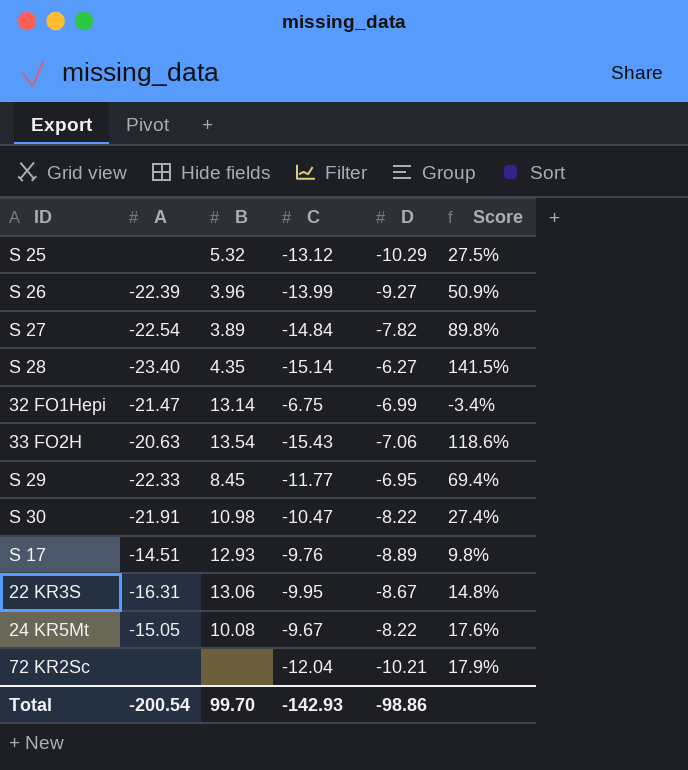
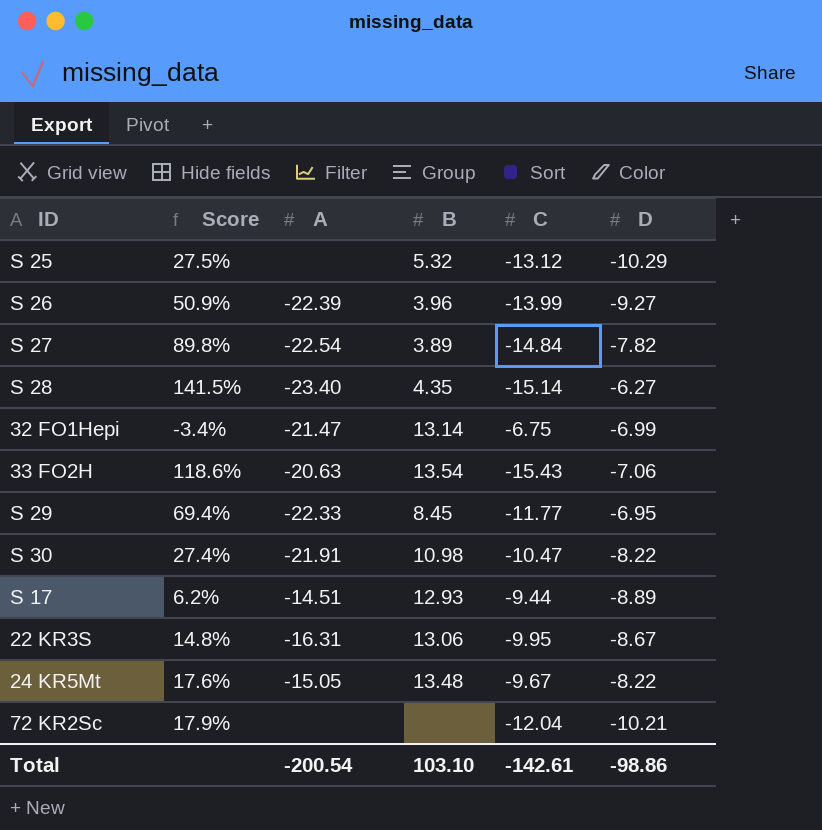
column Score | position: 6 -> 2
S 17 | Score: 9.8% -> 6.2%
S 17 | C: -9.76 -> -9.44
24 KR5Mt | B: 10.08 -> 13.48
Total | B: 99.70 -> 103.10
Total | C: -142.93 -> -142.61

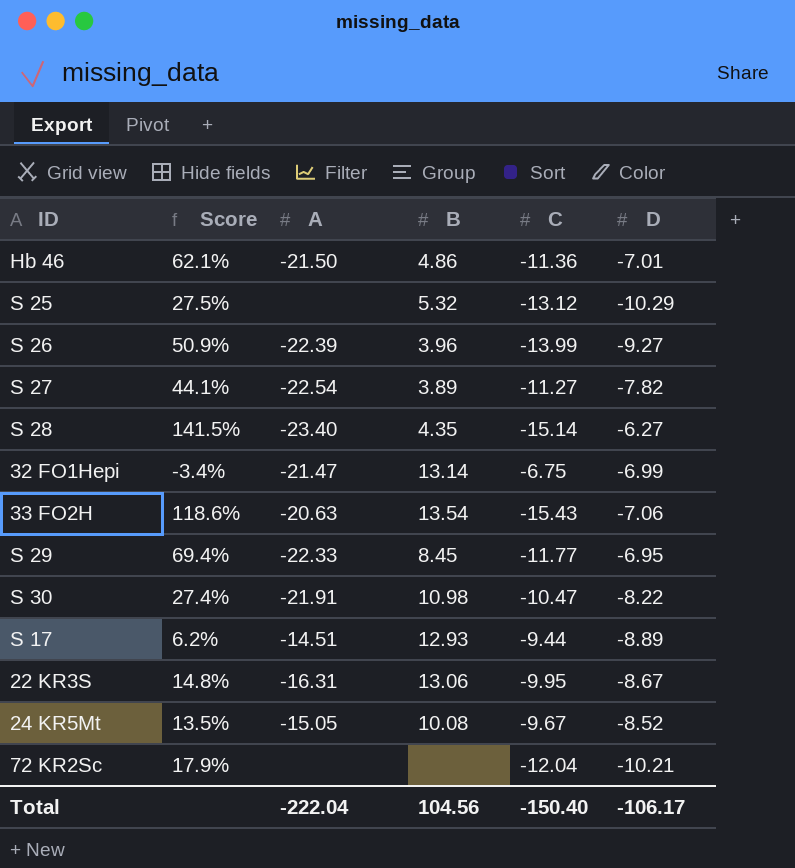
row Hb 46: none -> 62.1% | -21.50 | 4.86 | -11.36 | -7.01
S 27 | Score: 89.8% -> 44.1%
S 27 | C: -14.84 -> -11.27
24 KR5Mt | Score: 17.6% -> 13.5%
24 KR5Mt | B: 13.48 -> 10.08
24 KR5Mt | D: -8.22 -> -8.52
Total | A: -200.54 -> -222.04
Total | B: 103.10 -> 104.56
Total | C: -142.61 -> -150.40
Total | D: -98.86 -> -106.17

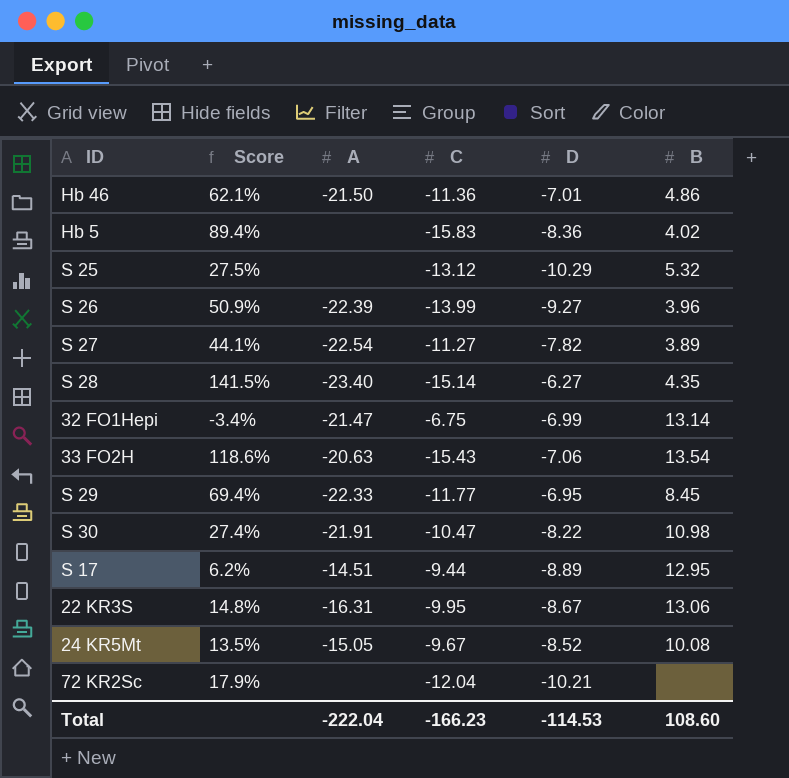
column B | position: 4 -> 6
row Hb 5: none -> 89.4% | none | -15.83 | -8.36 | 4.02
S 17 | B: 12.93 -> 12.95
Total | C: -150.40 -> -166.23
Total | D: -106.17 -> -114.53
Total | B: 104.56 -> 108.60

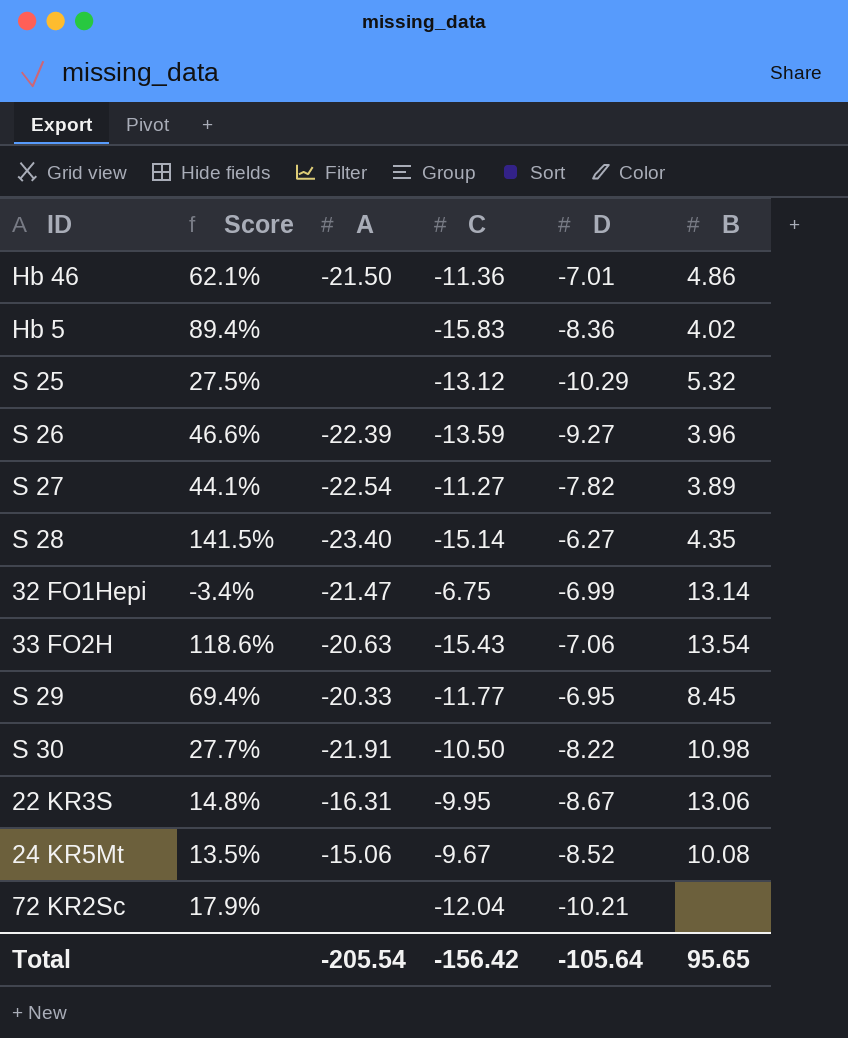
row S 17: 6.2% | -14.51 | -9.44 | -8.89 | 12.95 -> none
S 26 | Score: 50.9% -> 46.6%
S 26 | C: -13.99 -> -13.59
S 29 | A: -22.33 -> -20.33
S 30 | Score: 27.4% -> 27.7%
S 30 | C: -10.47 -> -10.50
24 KR5Mt | A: -15.05 -> -15.06
Total | A: -222.04 -> -205.54
Total | C: -166.23 -> -156.42
Total | D: -114.53 -> -105.64
Total | B: 108.60 -> 95.65

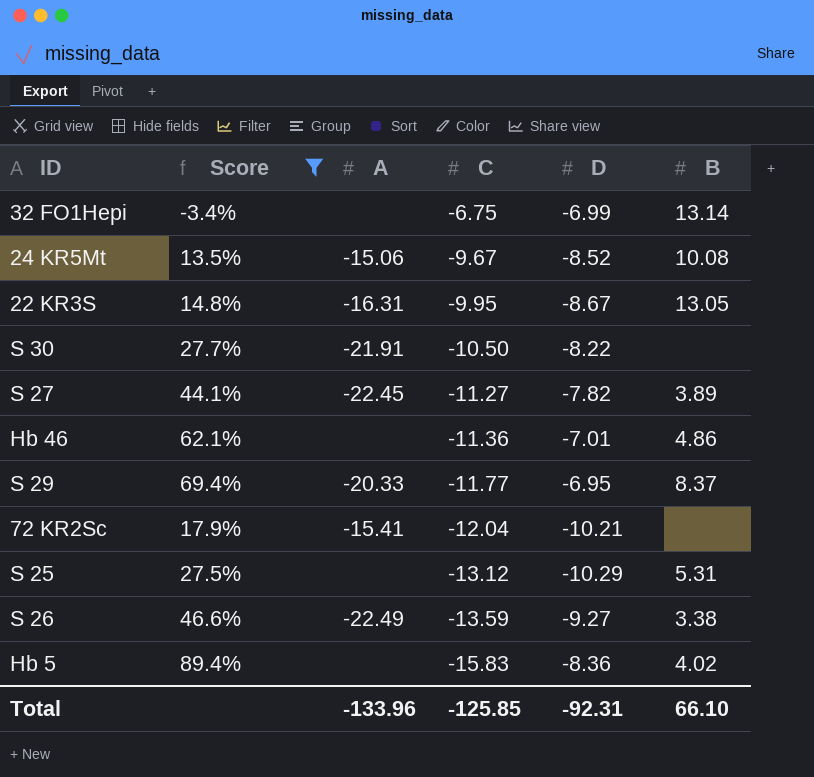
filter: none -> Score <= 89.4%
row order: none -> C descending
32 FO1Hepi | A: -21.47 -> none
22 KR3S | B: 13.06 -> 13.05
S 30 | B: 10.98 -> none
S 27 | A: -22.54 -> -22.45
Hb 46 | A: -21.50 -> none
S 29 | B: 8.45 -> 8.37
72 KR2Sc | A: none -> -15.41
S 25 | B: 5.32 -> 5.31
S 26 | A: -22.39 -> -22.49
S 26 | B: 3.96 -> 3.38
Total | A: -205.54 -> -133.96
Total | C: -156.42 -> -125.85
Total | D: -105.64 -> -92.31
Total | B: 95.65 -> 66.10

